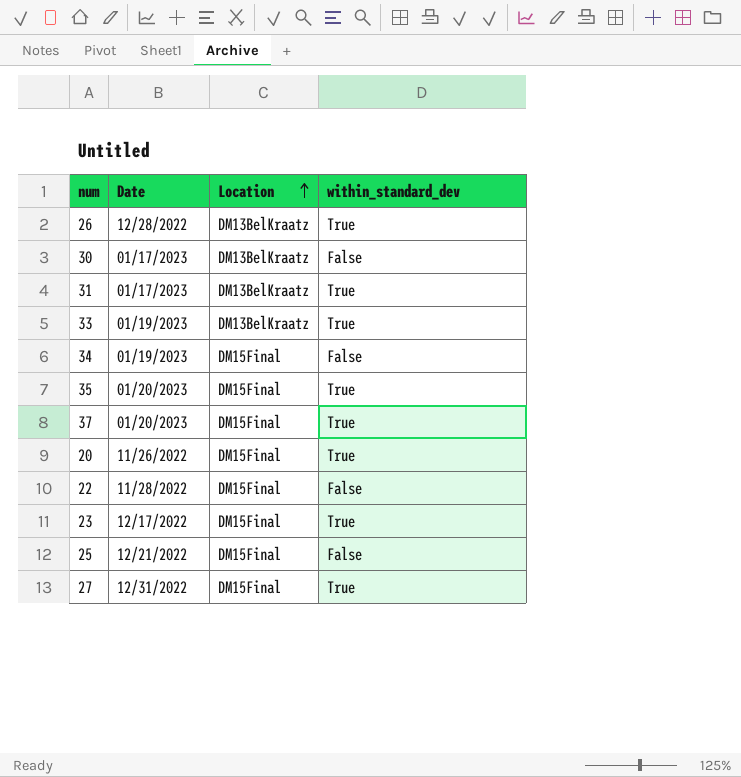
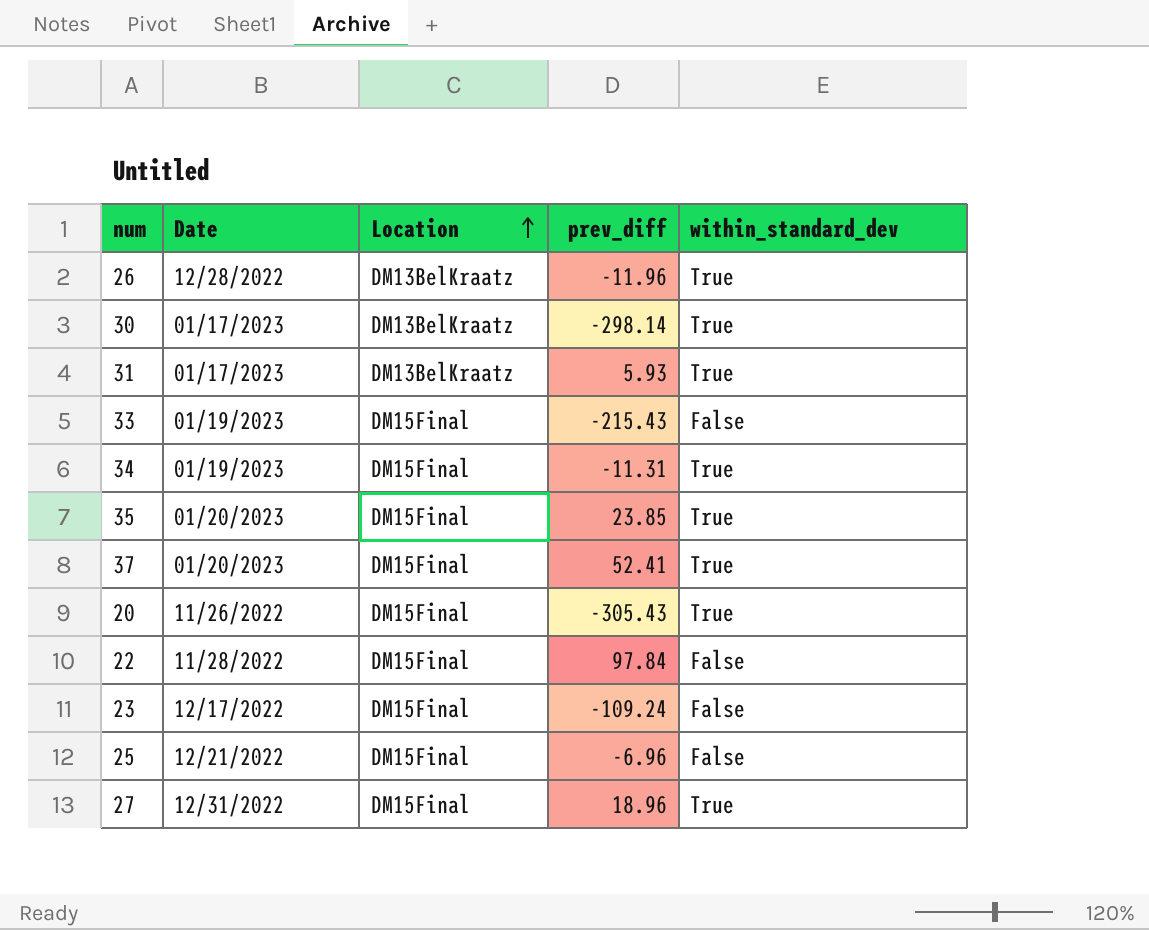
column prev_diff | position: none -> 4
30 | within_standard_dev: False -> True
33 | Location: DM13BelKraatz -> DM15Final
33 | within_standard_dev: True -> False
34 | within_standard_dev: False -> True
23 | within_standard_dev: True -> False

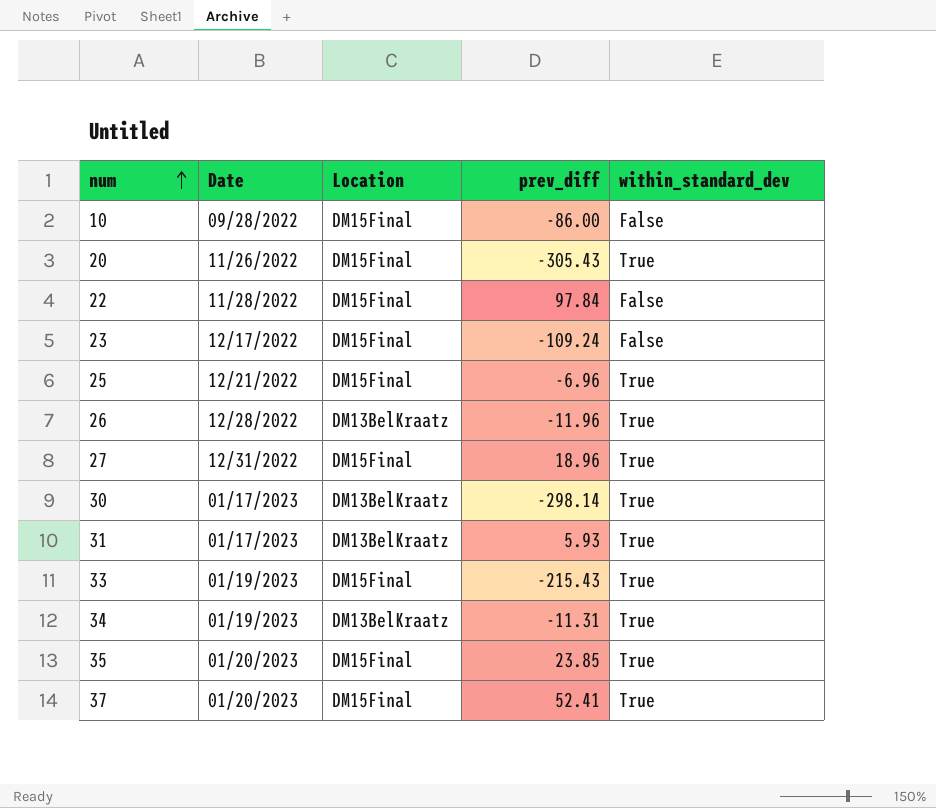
row order: Location ascending -> num ascending
row 10: none -> 09/28/2022 | DM15Final | -86.00 | False
25 | within_standard_dev: False -> True
33 | within_standard_dev: False -> True
34 | Location: DM15Final -> DM13BelKraatz

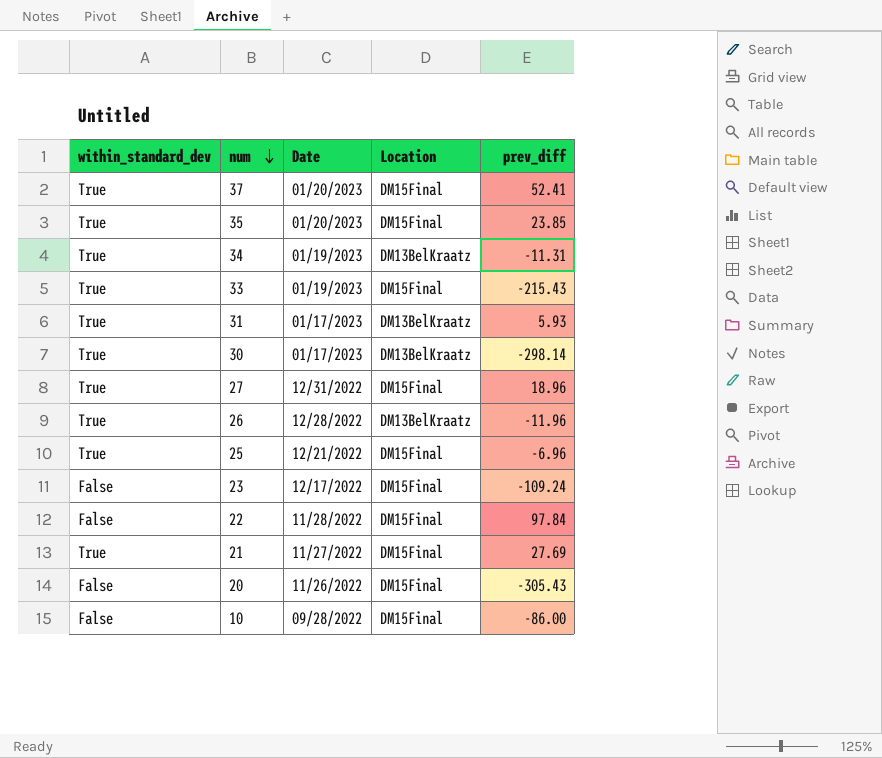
row order: num ascending -> num descending
column within_standard_dev | position: 5 -> 1
row 21: none -> True | 11/27/2022 | DM15Final | 27.69
20 | within_standard_dev: True -> False

